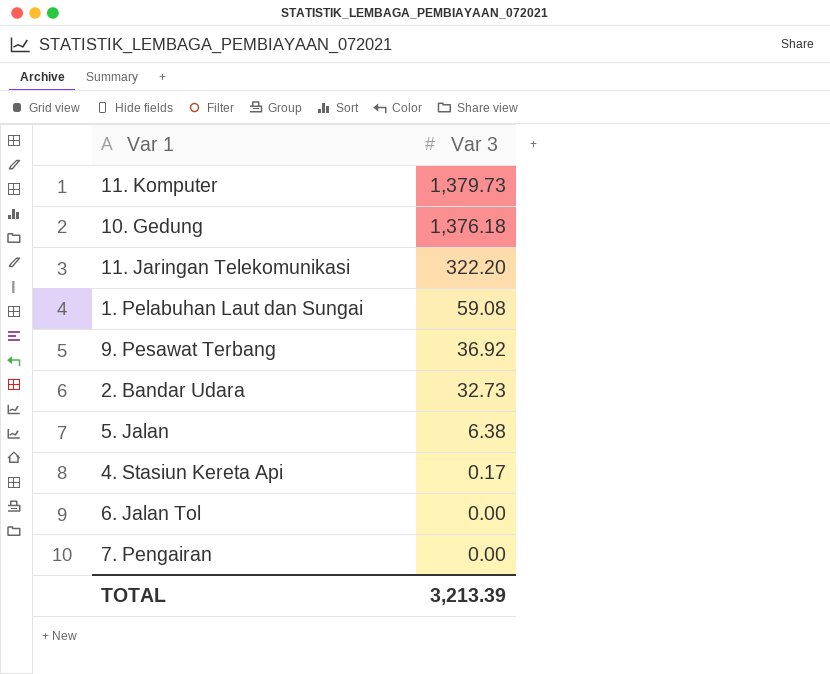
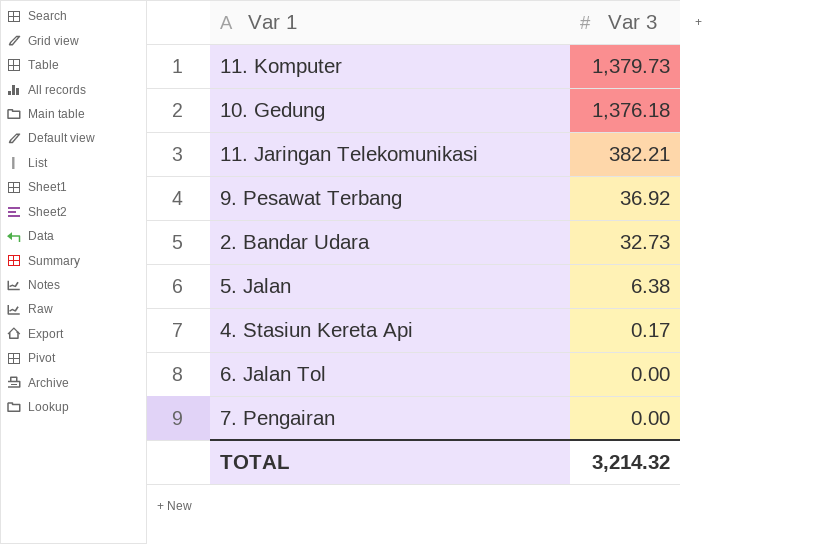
row 1. Pelabuhan Laut dan Sungai: 59.08 -> none
11. Jaringan Telekomunikasi | Var 3: 322.20 -> 382.21
TOTAL | Var 3: 3,213.39 -> 3,214.32

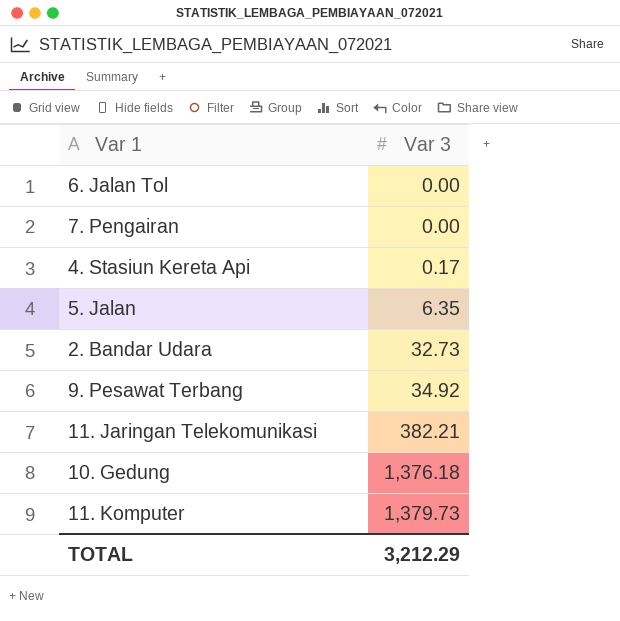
row order: Var 3 descending -> Var 3 ascending
5. Jalan | Var 3: 6.38 -> 6.35
9. Pesawat Terbang | Var 3: 36.92 -> 34.92
TOTAL | Var 3: 3,214.32 -> 3,212.29

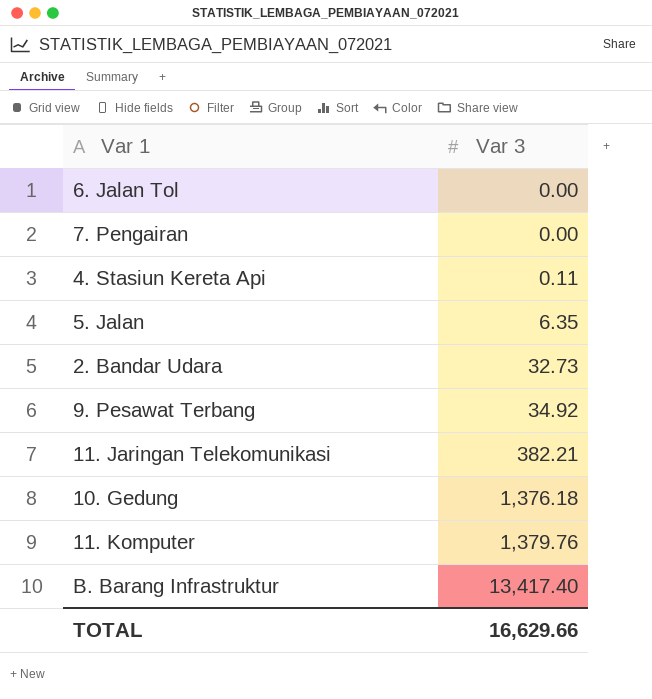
4. Stasiun Kereta Api | Var 3: 0.17 -> 0.11
11. Komputer | Var 3: 1,379.73 -> 1,379.76
row B. Barang Infrastruktur: none -> 13,417.40
TOTAL | Var 3: 3,212.29 -> 16,629.66

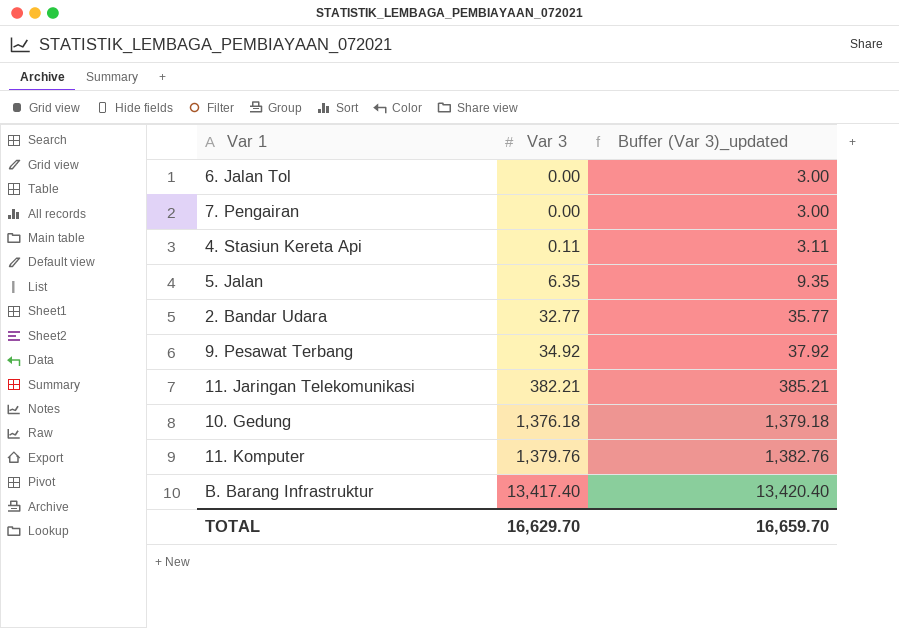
column Buffer (Var 3)_updated | formula: none -> [Var 3] + 3
2. Bandar Udara | Var 3: 32.73 -> 32.77
TOTAL | Var 3: 16,629.66 -> 16,629.70

